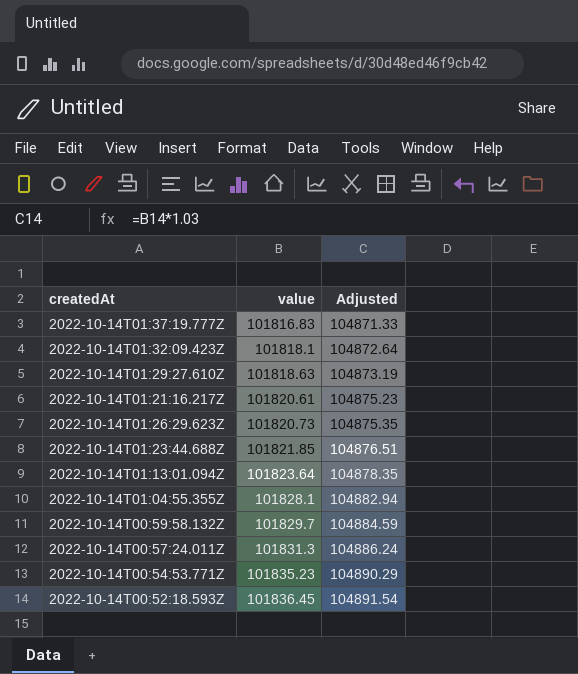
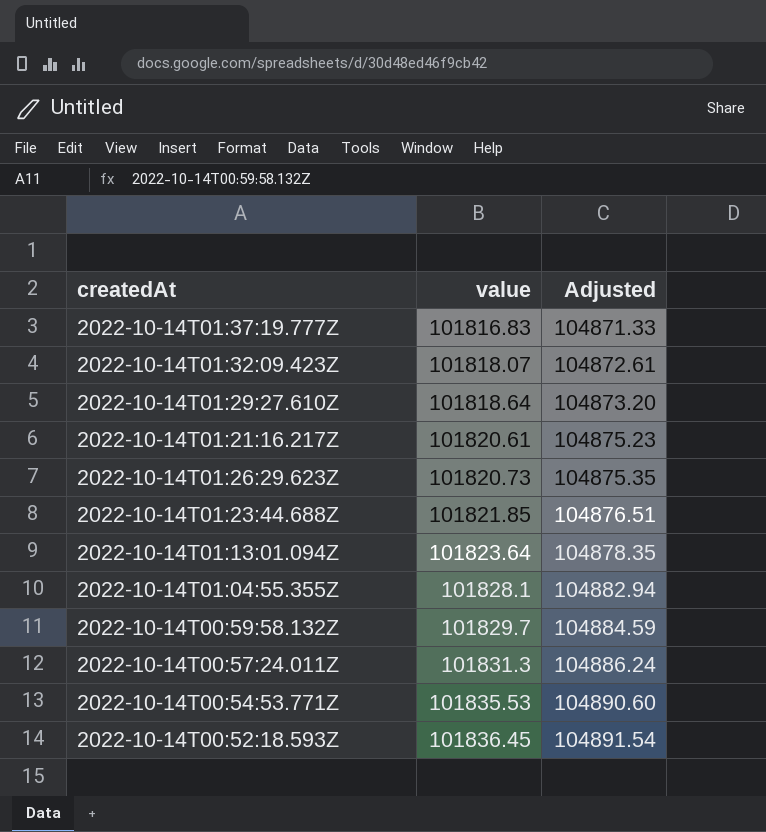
2022-10-14T01:32:09.423Z | value: 101818.1 -> 101818.07
2022-10-14T01:32:09.423Z | Adjusted: 104872.64 -> 104872.61
2022-10-14T01:29:27.610Z | value: 101818.63 -> 101818.64
2022-10-14T01:29:27.610Z | Adjusted: 104873.19 -> 104873.20
2022-10-14T00:54:53.771Z | value: 101835.23 -> 101835.53
2022-10-14T00:54:53.771Z | Adjusted: 104890.29 -> 104890.60

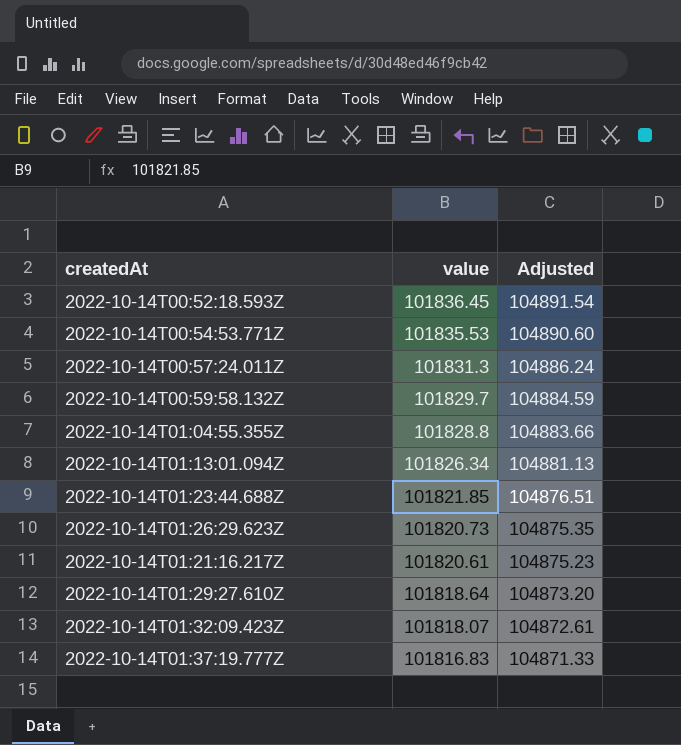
row order: value ascending -> value descending
2022-10-14T01:04:55.355Z | value: 101828.1 -> 101828.8
2022-10-14T01:04:55.355Z | Adjusted: 104882.94 -> 104883.66
2022-10-14T01:13:01.094Z | value: 101823.64 -> 101826.34
2022-10-14T01:13:01.094Z | Adjusted: 104878.35 -> 104881.13

